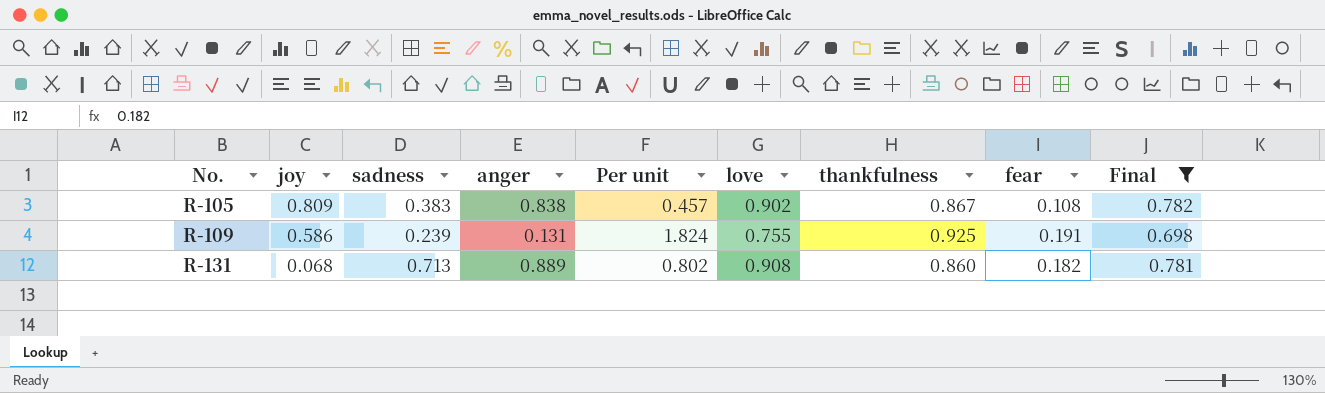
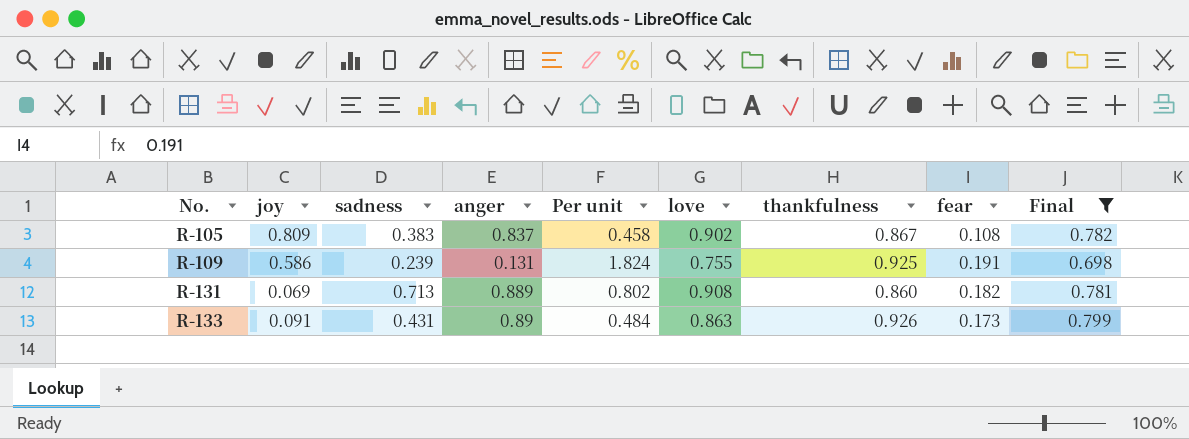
R-105 | anger: 0.838 -> 0.837
R-105 | Per unit: 0.457 -> 0.458
R-131 | joy: 0.068 -> 0.069
row R-133: none -> 0.091 | 0.431 | 0.89 | 0.484 | 0.863 | 0.926 | 0.173 | 0.799

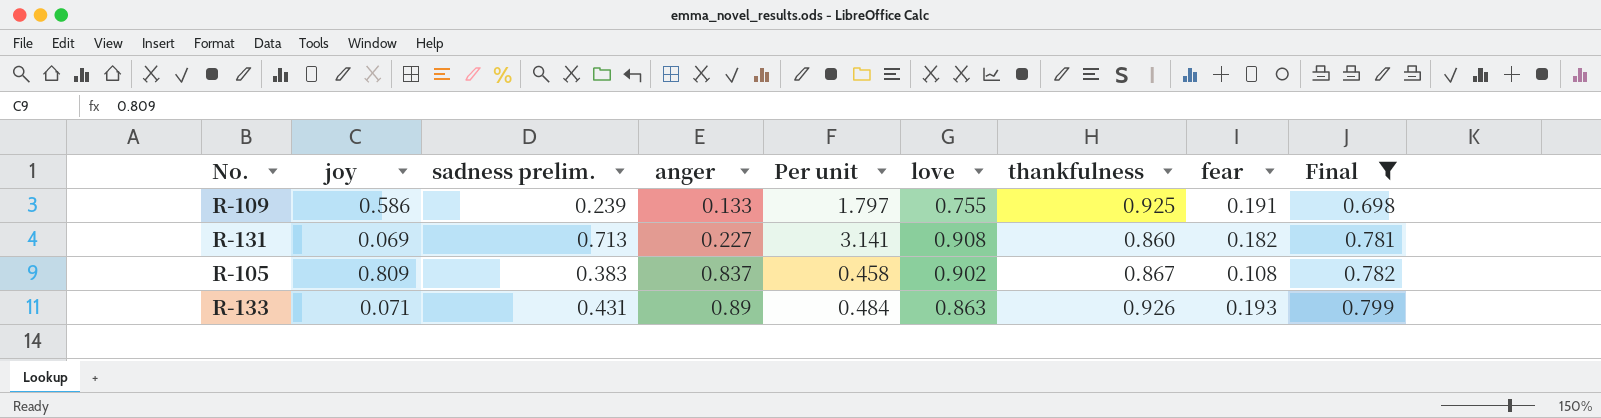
row order: No. ascending -> anger ascending
column name: sadness -> sadness prelim.
R-109 | anger: 0.131 -> 0.133
R-109 | Per unit: 1.824 -> 1.797
R-131 | anger: 0.889 -> 0.227
R-131 | Per unit: 0.802 -> 3.141
R-133 | joy: 0.091 -> 0.071
R-133 | fear: 0.173 -> 0.193

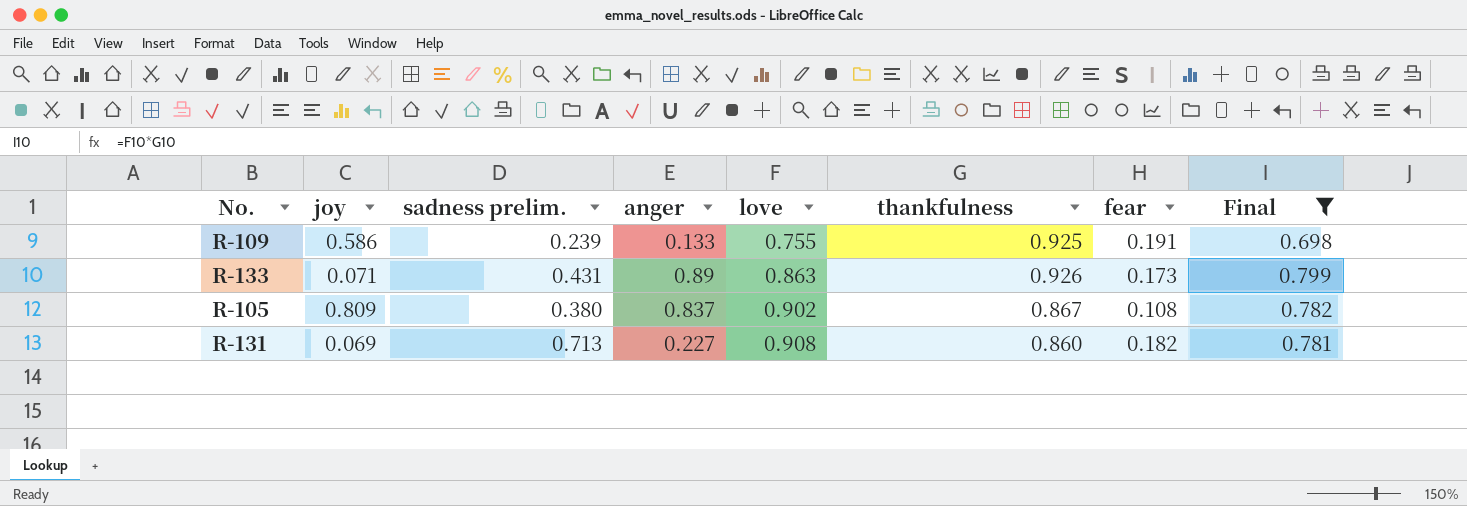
row order: anger ascending -> love ascending
column Per unit | formula: [sadness prelim.] / [anger] -> none
R-133 | fear: 0.193 -> 0.173
R-105 | sadness prelim.: 0.383 -> 0.380

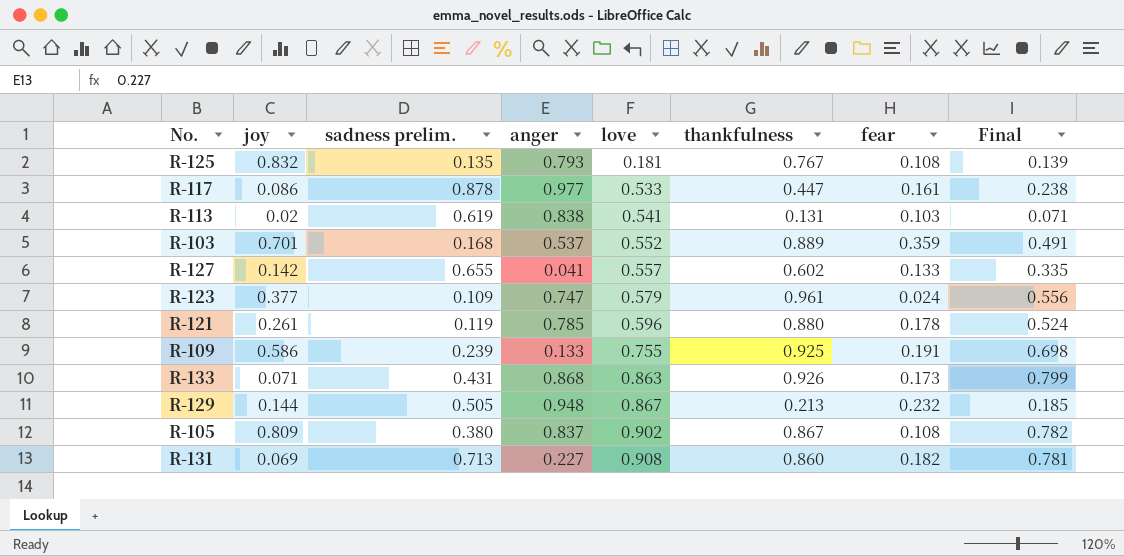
filter: Final >= 0.698 -> none
R-133 | anger: 0.89 -> 0.868

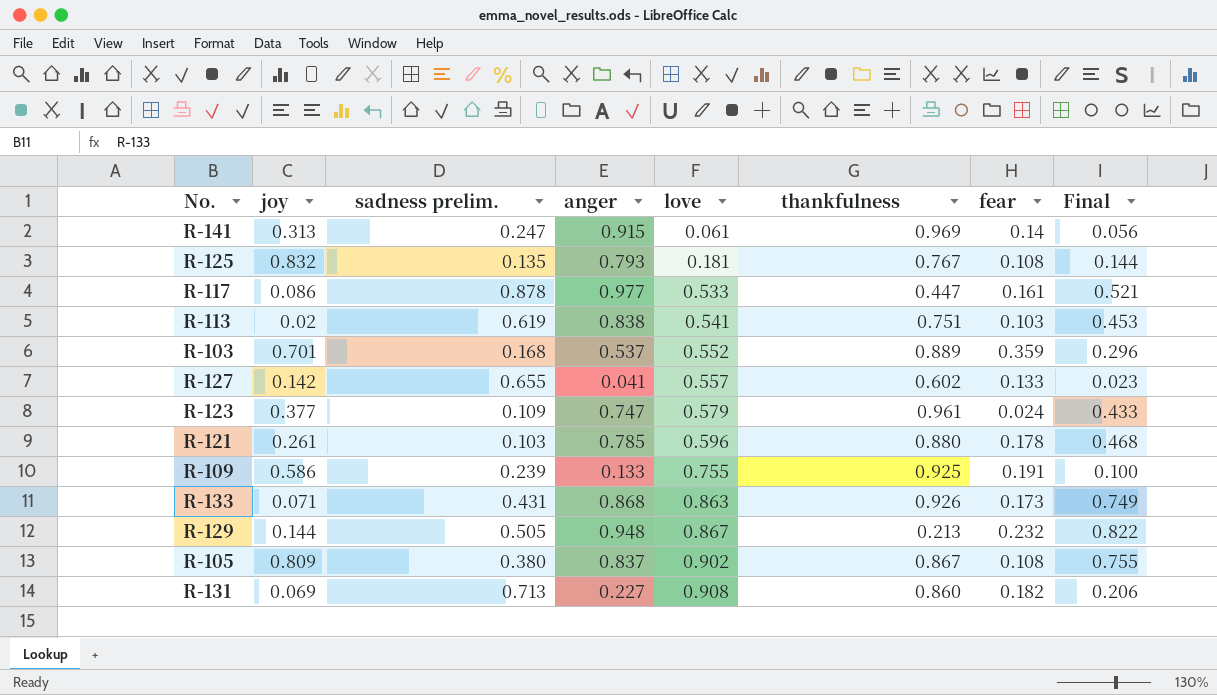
column Final | formula: [love] * [thankfulness] -> [anger] * [love]
row R-141: none -> 0.313 | 0.247 | 0.915 | 0.061 | 0.969 | 0.14 | 0.056
R-113 | thankfulness: 0.131 -> 0.751
R-121 | sadness prelim.: 0.119 -> 0.103

